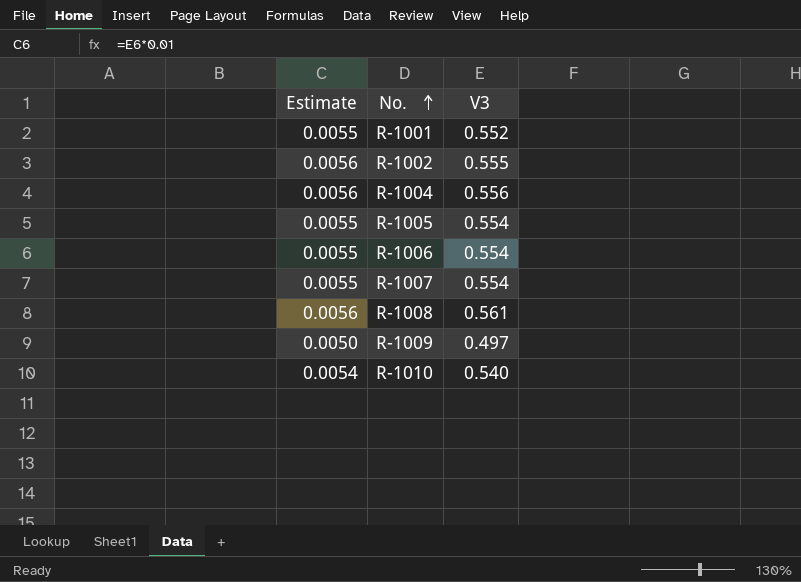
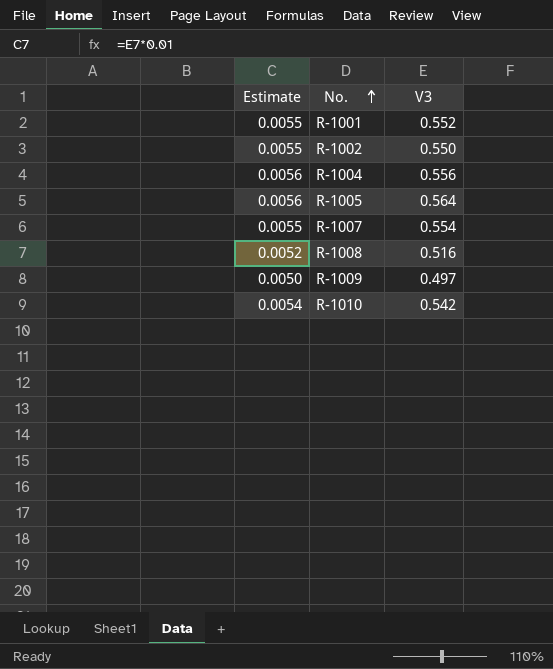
row R-1006: 0.0055 | 0.554 -> none
R-1002 | Estimate: 0.0056 -> 0.0055
R-1002 | V3: 0.555 -> 0.550
R-1005 | Estimate: 0.0055 -> 0.0056
R-1005 | V3: 0.554 -> 0.564
R-1008 | Estimate: 0.0056 -> 0.0052
R-1008 | V3: 0.561 -> 0.516
R-1010 | V3: 0.540 -> 0.542

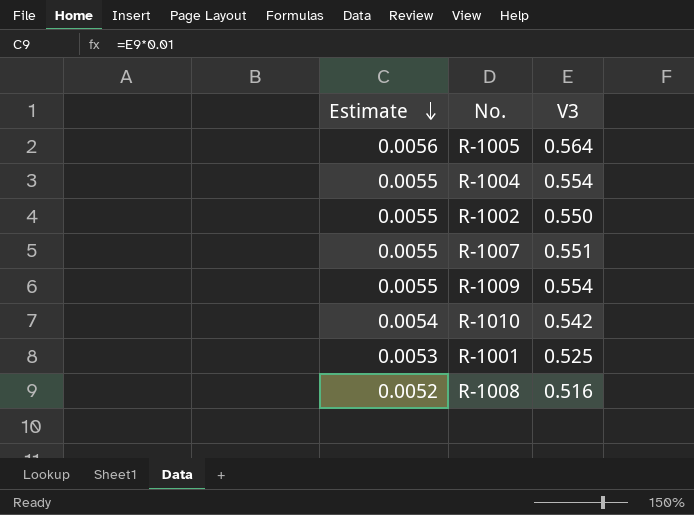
row order: No. ascending -> Estimate descending
R-1004 | Estimate: 0.0056 -> 0.0055
R-1004 | V3: 0.556 -> 0.554
R-1007 | V3: 0.554 -> 0.551
R-1009 | Estimate: 0.0050 -> 0.0055
R-1009 | V3: 0.497 -> 0.554
R-1001 | Estimate: 0.0055 -> 0.0053
R-1001 | V3: 0.552 -> 0.525

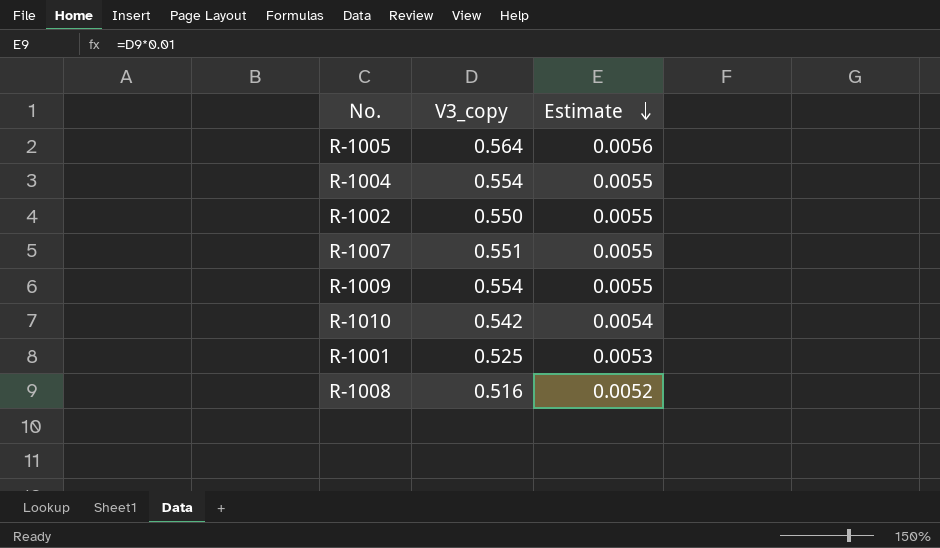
column name: V3 -> V3_copy
column Estimate | position: 1 -> 3

